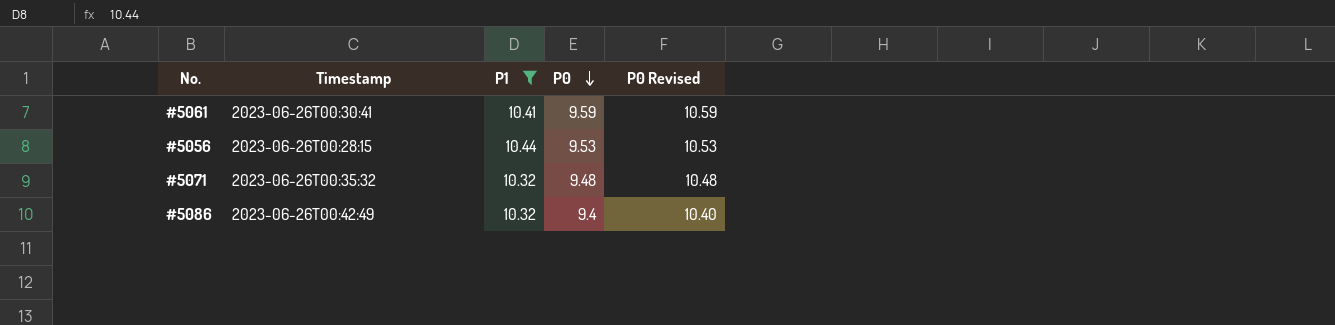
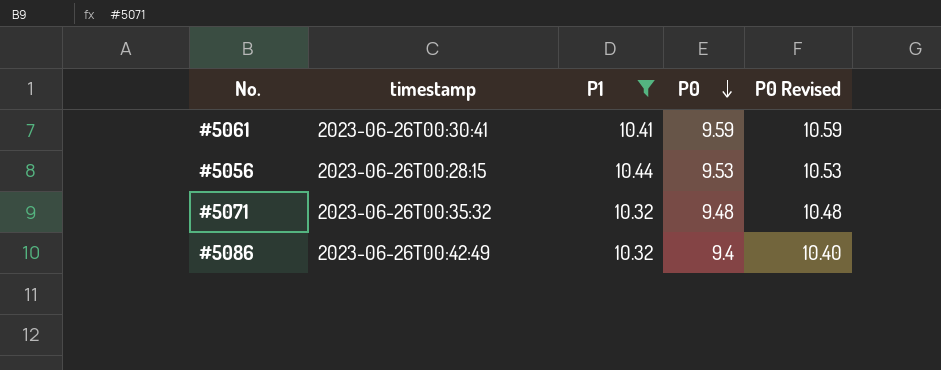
column name: Timestamp -> timestamp

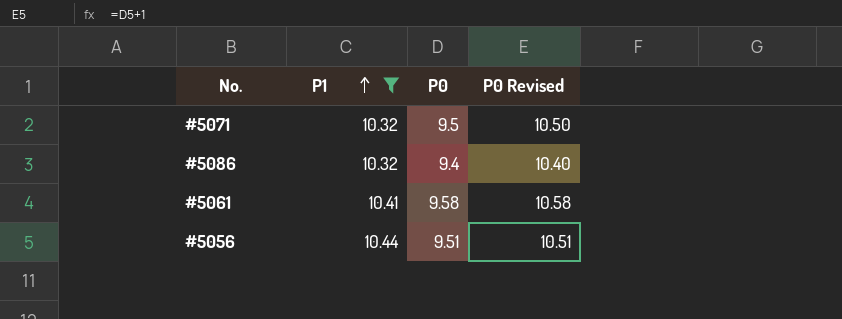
row order: P0 descending -> P1 ascending
column timestamp | position: 2 -> none
#5071 | P0: 9.48 -> 9.5
#5071 | P0 Revised: 10.48 -> 10.50
#5061 | P0: 9.59 -> 9.58
#5061 | P0 Revised: 10.59 -> 10.58
#5056 | P0: 9.53 -> 9.51
#5056 | P0 Revised: 10.53 -> 10.51

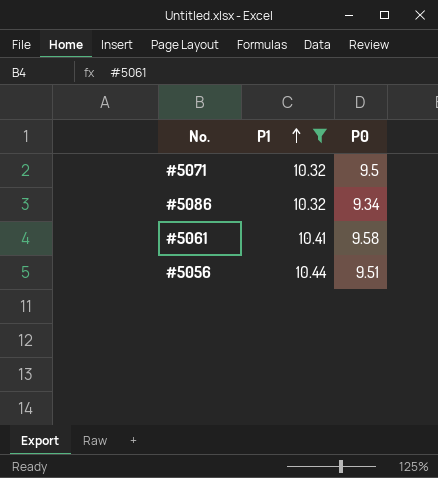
column P0 Revised | formula: [P0] + 1 -> none
#5086 | P0: 9.4 -> 9.34

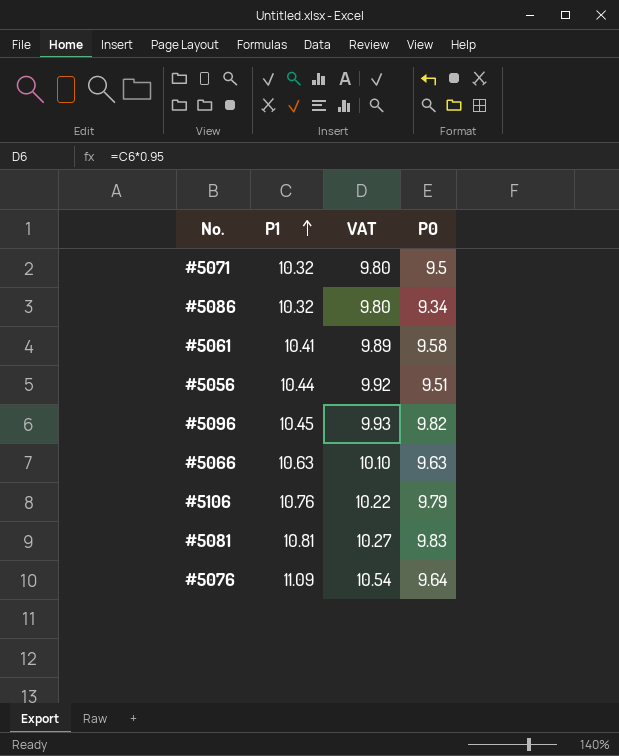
filter: P1 <= 10.44 -> none
column VAT | formula: none -> [P1] * 0.95

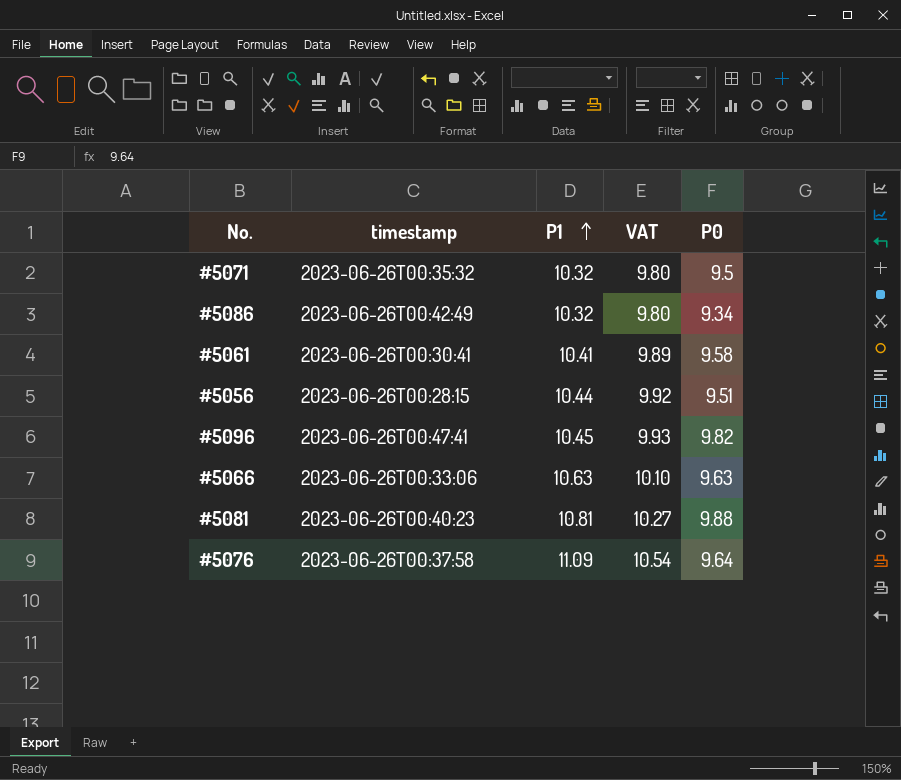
column timestamp | position: none -> 2
row #5106: 10.76 | 10.22 | 9.79 -> none
#5081 | P0: 9.83 -> 9.88

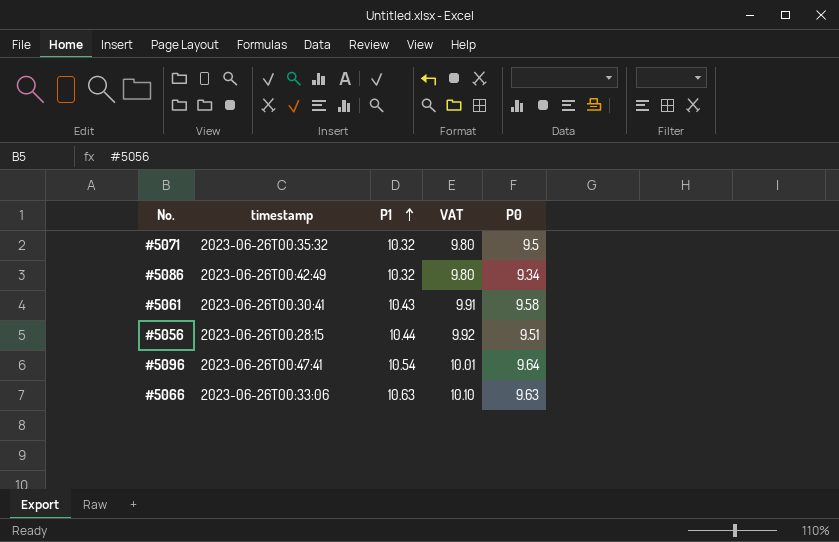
row #5081: 2023-06-26T00:40:23 | 10.81 | 10.27 | 9.88 -> none
row #5076: 2023-06-26T00:37:58 | 11.09 | 10.54 | 9.64 -> none
#5061 | P1: 10.41 -> 10.43
#5061 | VAT: 9.89 -> 9.91
#5096 | P1: 10.45 -> 10.54
#5096 | VAT: 9.93 -> 10.01
#5096 | P0: 9.82 -> 9.64

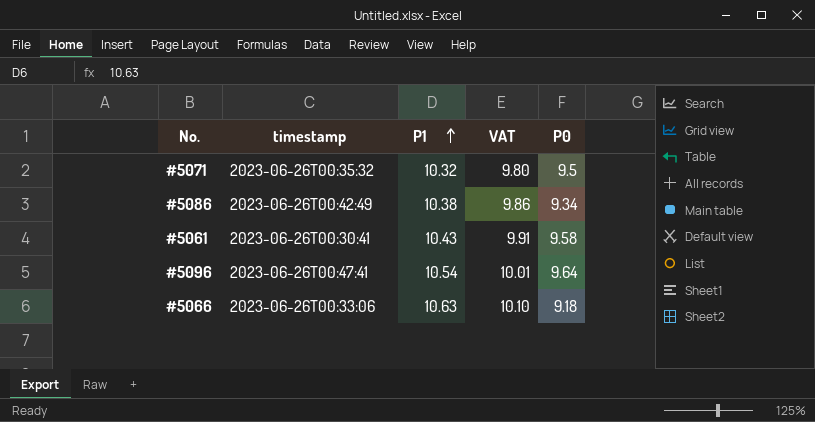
row #5056: 2023-06-26T00:28:15 | 10.44 | 9.92 | 9.51 -> none
#5086 | P1: 10.32 -> 10.38
#5086 | VAT: 9.80 -> 9.86
#5066 | P0: 9.63 -> 9.18

